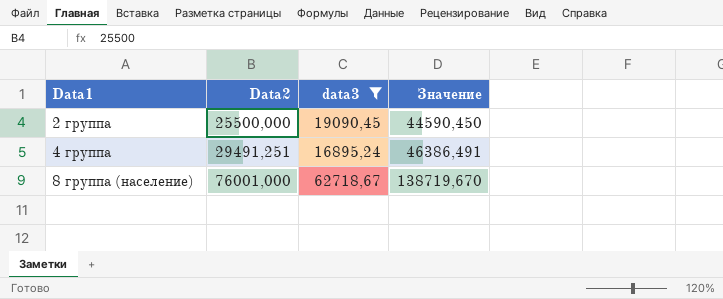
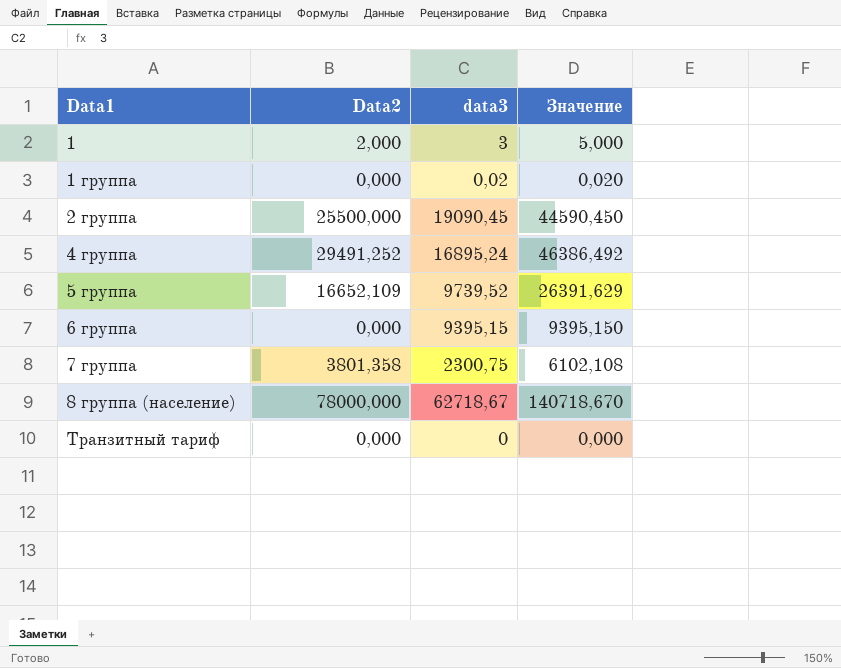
filter: data3 >= 16895,24 -> none
4 группа | Data2: 29491,251 -> 29491,252
4 группа | Значение: 46386,491 -> 46386,492
8 группа (население) | Data2: 76001,000 -> 78000,000
8 группа (население) | Значение: 138719,670 -> 140718,670

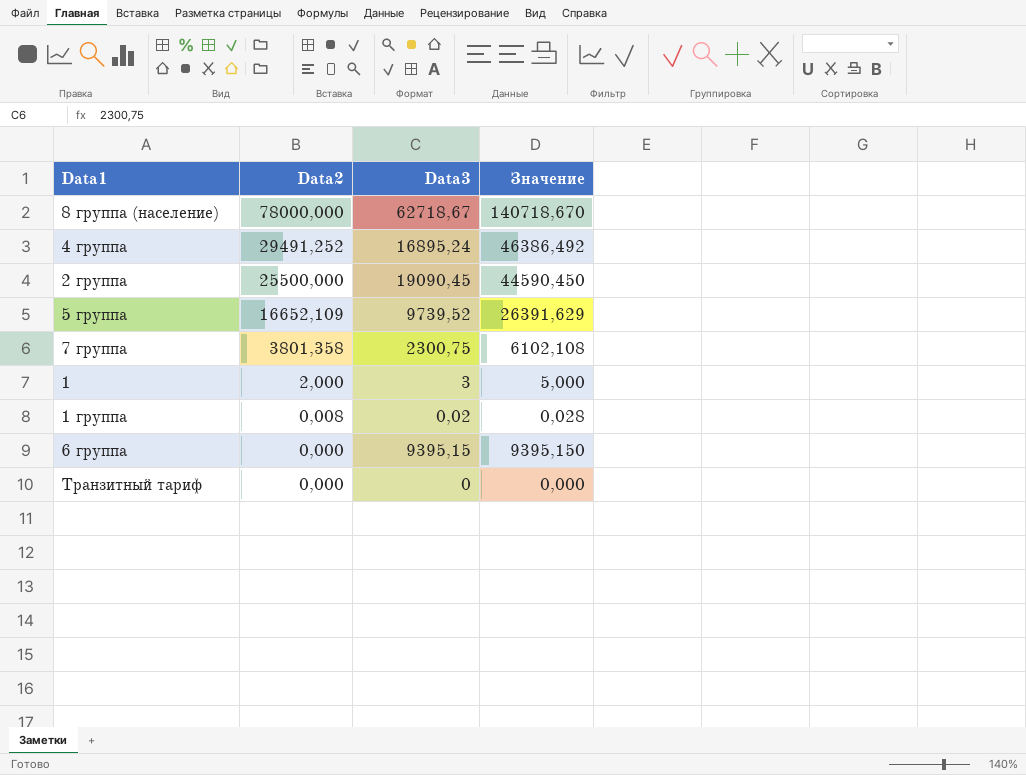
row order: Data1 ascending -> Data2 descending
column name: data3 -> Data3
1 группа | Data2: 0,000 -> 0,008
1 группа | Значение: 0,020 -> 0,028

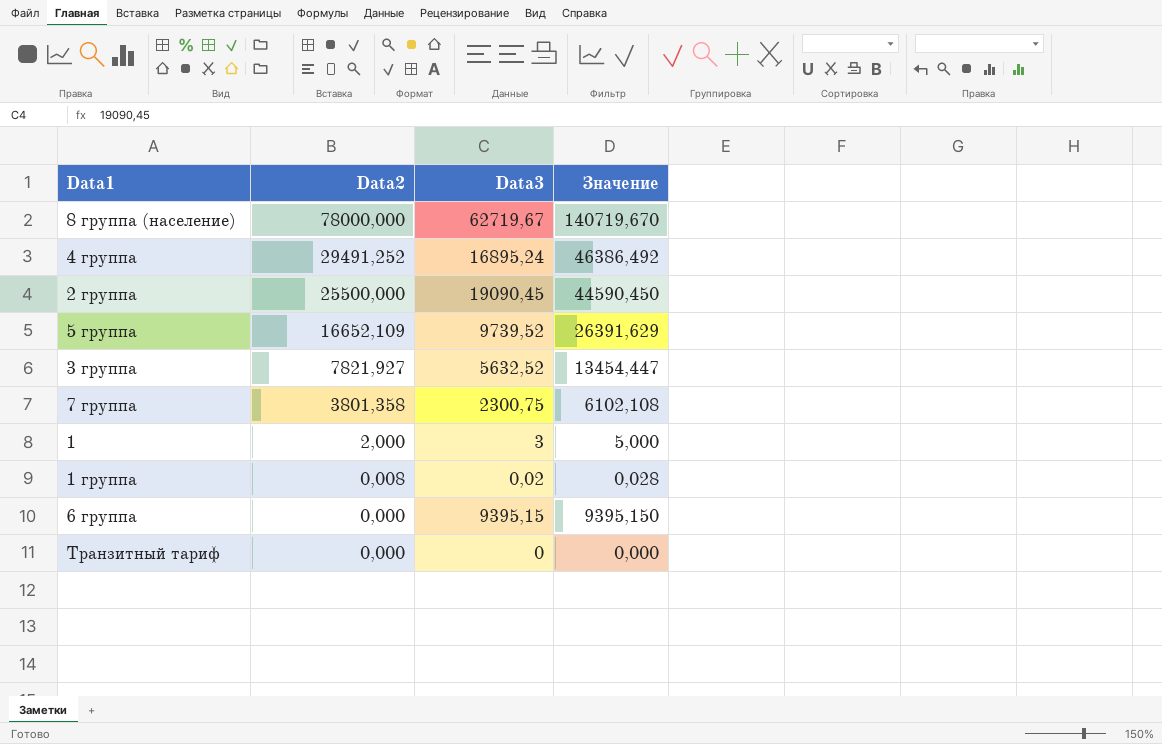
8 группа (население) | Data3: 62718,67 -> 62719,67
8 группа (население) | Значение: 140718,670 -> 140719,670
row 3 группа: none -> 7821,927 | 5632,52 | 13454,447

